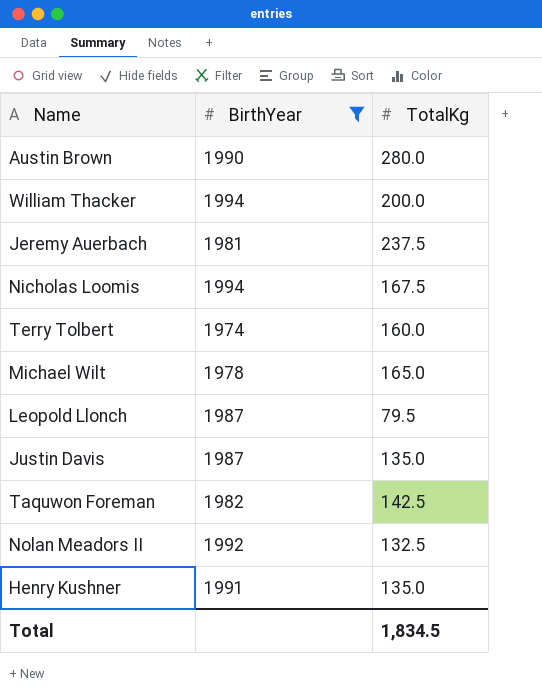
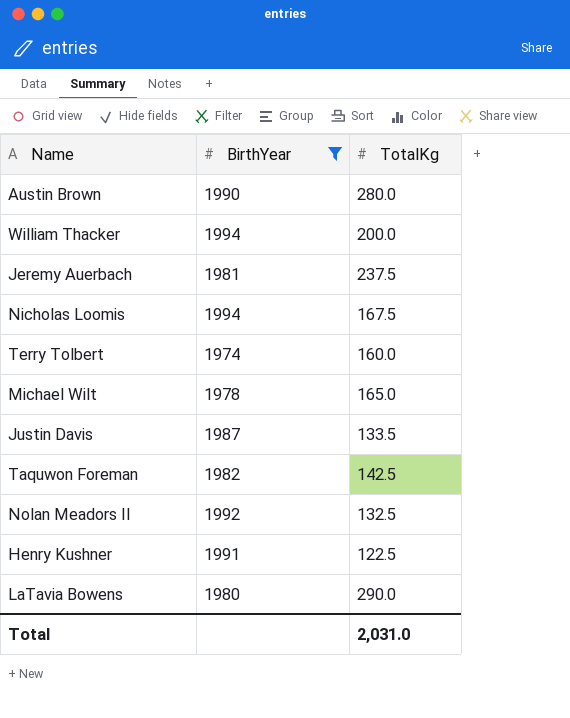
row Leopold Llonch: 1987 | 79.5 -> none
Justin Davis | TotalKg: 135.0 -> 133.5
Henry Kushner | TotalKg: 135.0 -> 122.5
row LaTavia Bowens: none -> 1980 | 290.0
Total | TotalKg: 1,834.5 -> 2,031.0

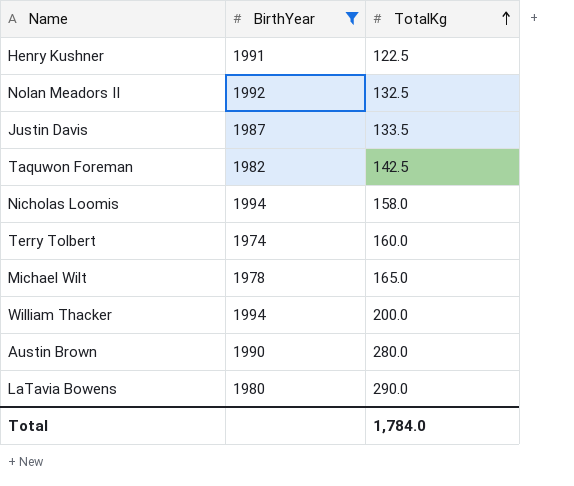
row order: none -> TotalKg ascending
row Jeremy Auerbach: 1981 | 237.5 -> none
Nicholas Loomis | TotalKg: 167.5 -> 158.0
Total | TotalKg: 2,031.0 -> 1,784.0

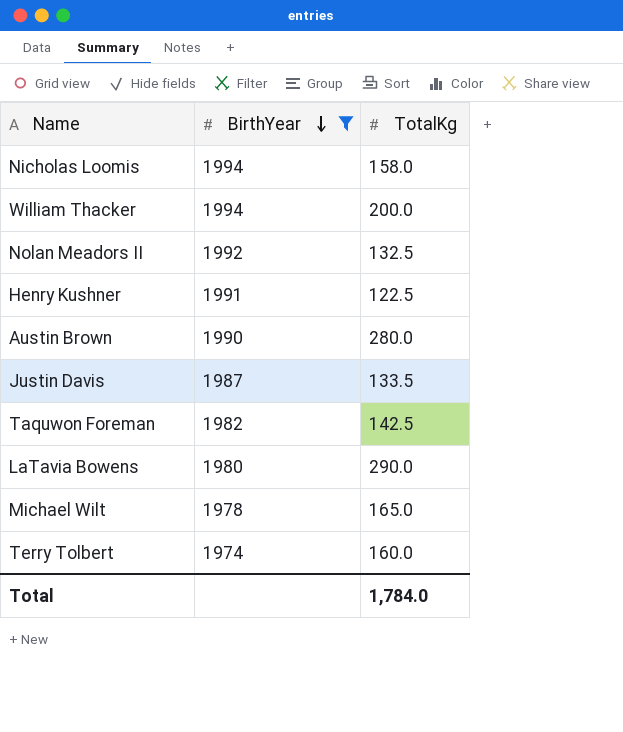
row order: TotalKg ascending -> BirthYear descending

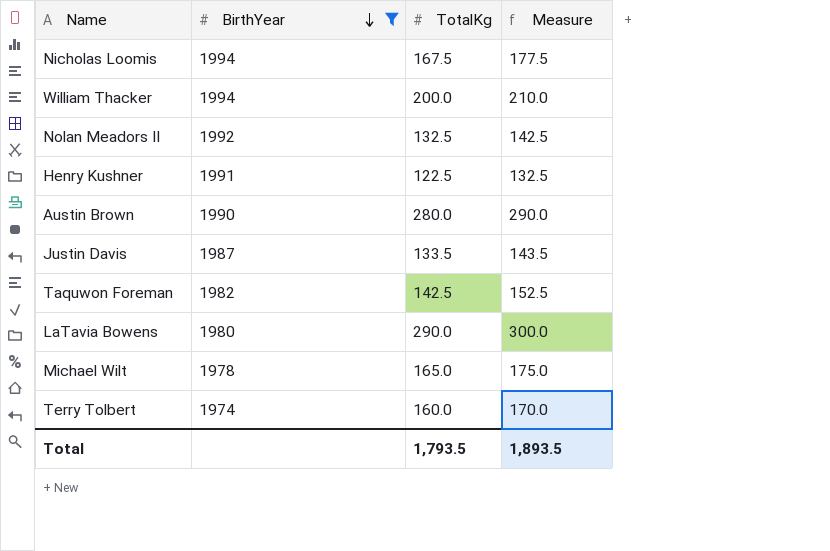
column Measure | formula: none -> [TotalKg] + 10
Nicholas Loomis | TotalKg: 158.0 -> 167.5
Total | TotalKg: 1,784.0 -> 1,793.5

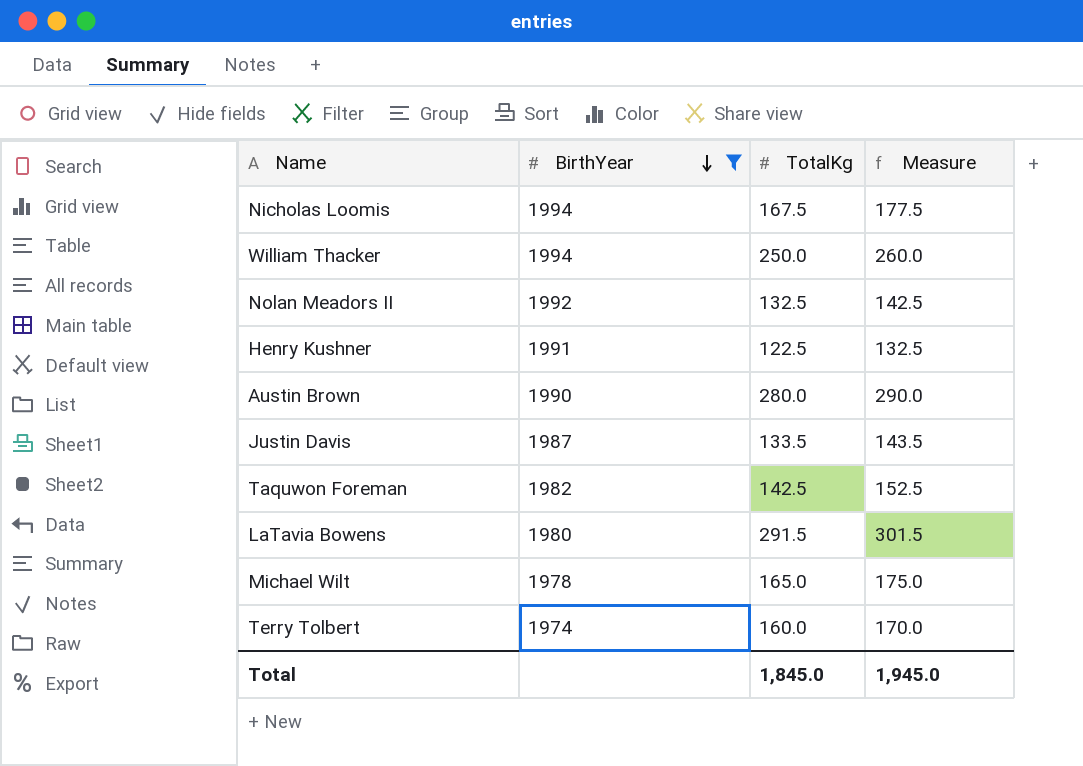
William Thacker | TotalKg: 200.0 -> 250.0
William Thacker | Measure: 210.0 -> 260.0
LaTavia Bowens | TotalKg: 290.0 -> 291.5
LaTavia Bowens | Measure: 300.0 -> 301.5
Total | TotalKg: 1,793.5 -> 1,845.0
Total | Measure: 1,893.5 -> 1,945.0

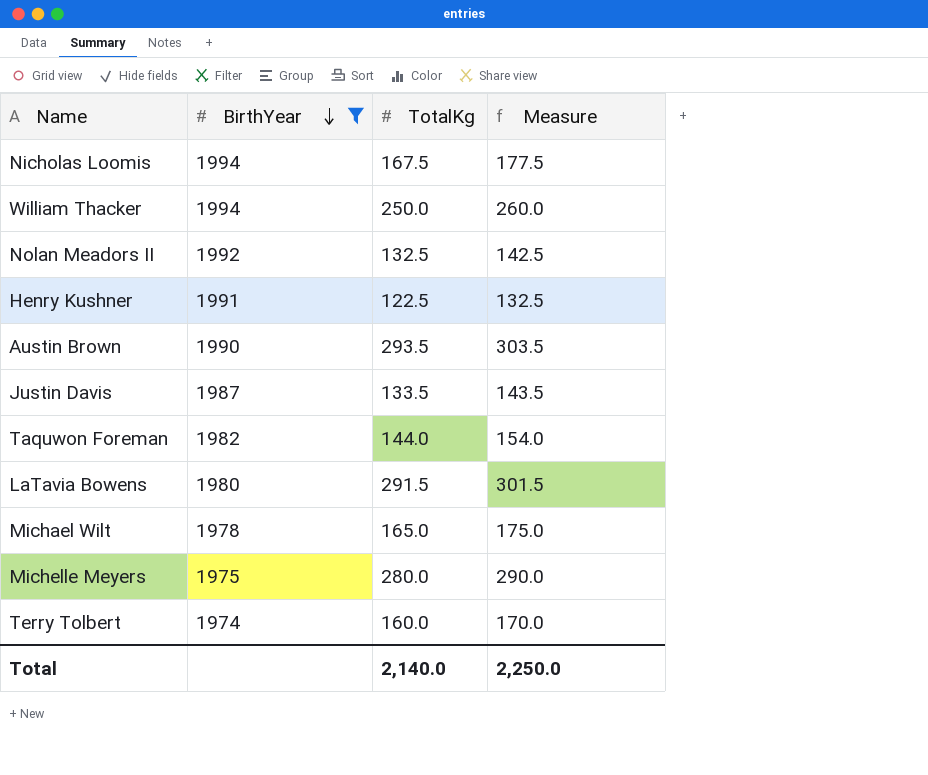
Austin Brown | TotalKg: 280.0 -> 293.5
Austin Brown | Measure: 290.0 -> 303.5
Taquwon Foreman | TotalKg: 142.5 -> 144.0
Taquwon Foreman | Measure: 152.5 -> 154.0
row Michelle Meyers: none -> 1975 | 280.0 | 290.0
Total | TotalKg: 1,845.0 -> 2,140.0
Total | Measure: 1,945.0 -> 2,250.0

